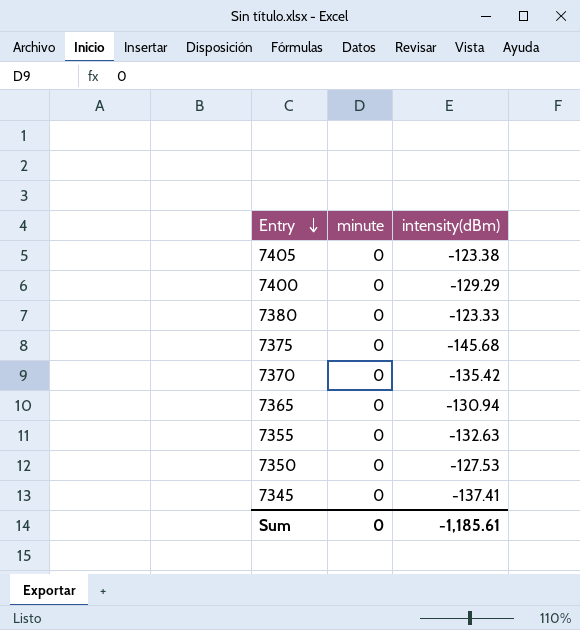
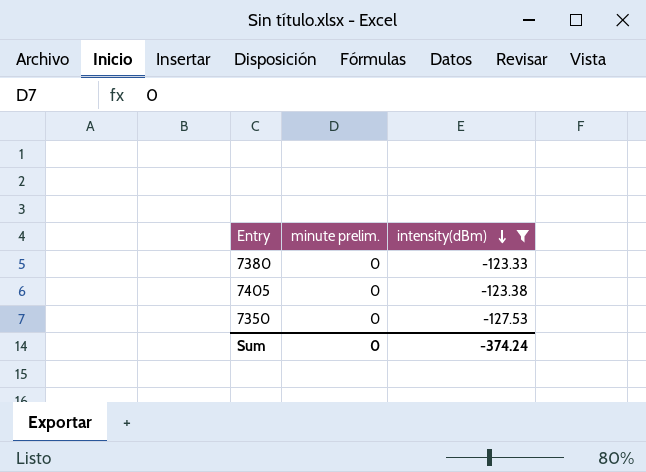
filter: none -> intensity(dBm) >= -127.53
row order: Entry descending -> intensity(dBm) descending
column name: minute -> minute prelim.
Sum | intensity(dBm): -1,185.61 -> -374.24

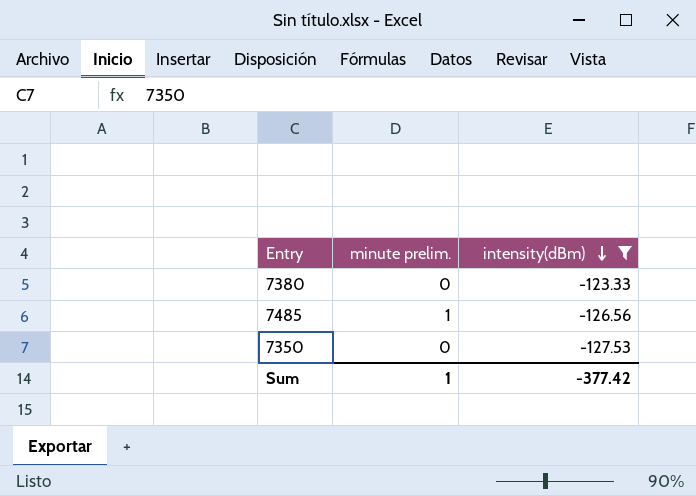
row 7405: 0 | -123.38 -> none
row 7485: none -> 1 | -126.56
Sum | minute prelim.: 0 -> 1
Sum | intensity(dBm): -374.24 -> -377.42

